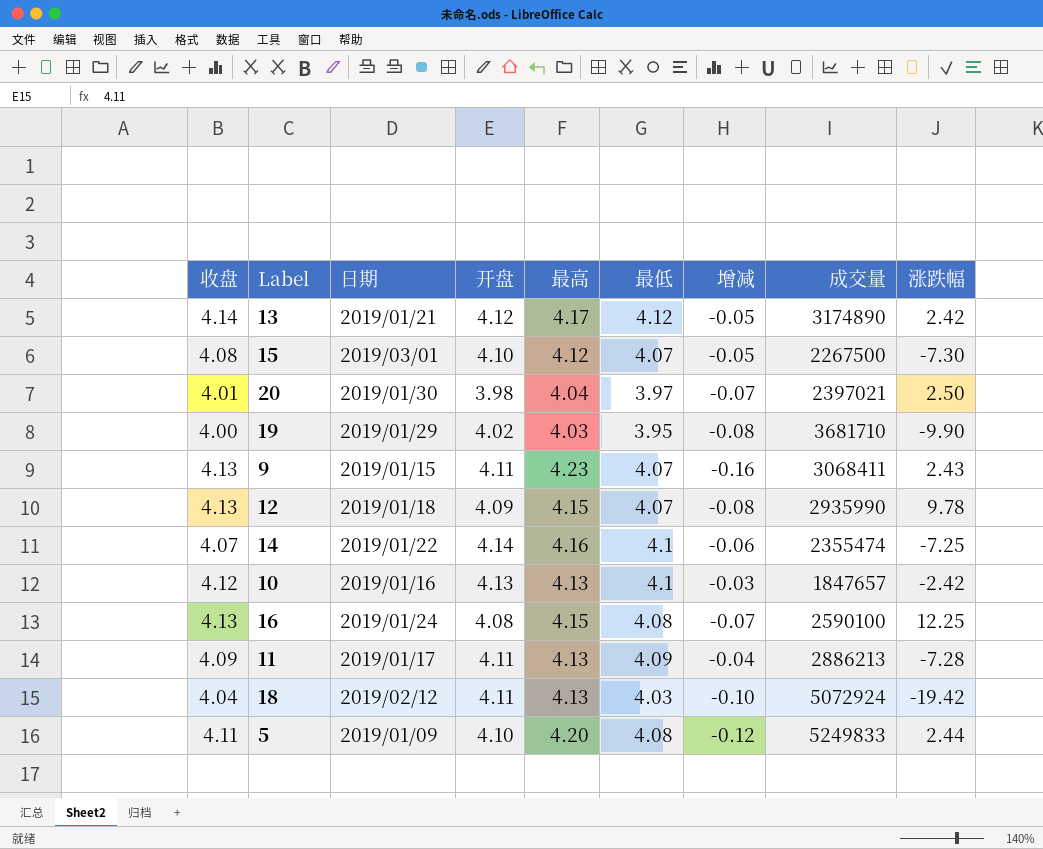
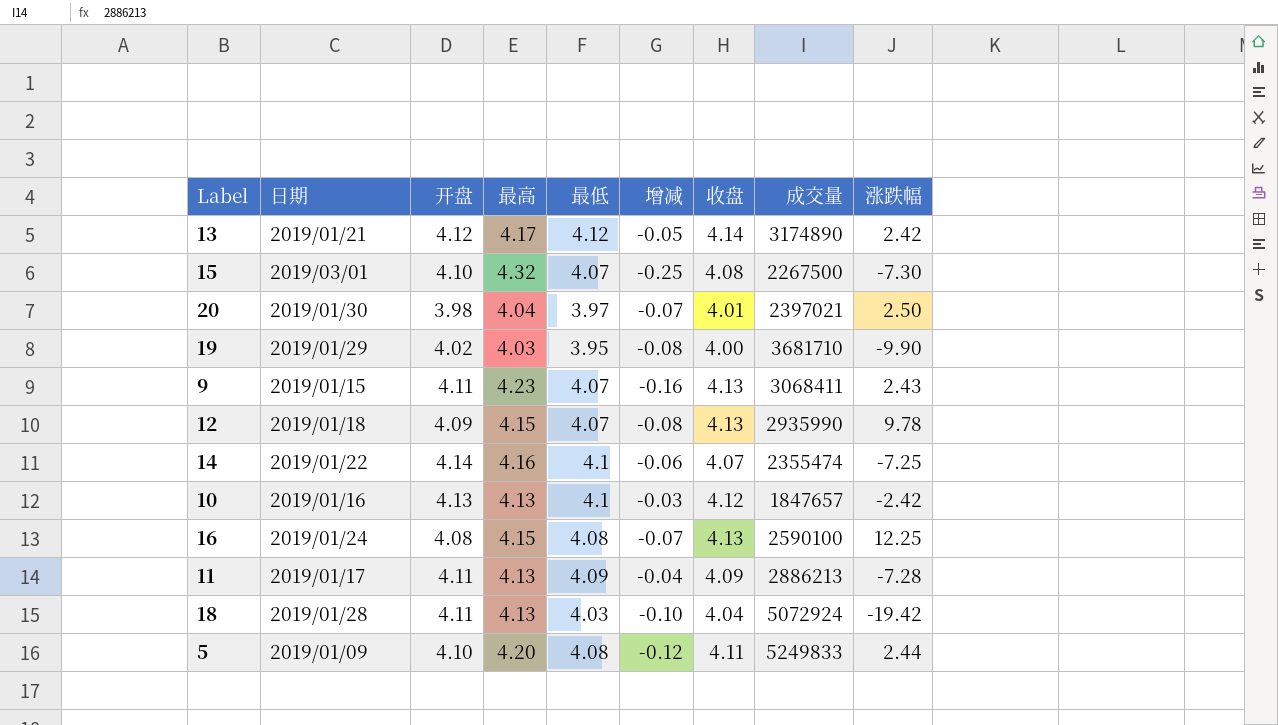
column 收盘 | position: 1 -> 7
15 | 最高: 4.12 -> 4.32
15 | 增减: -0.05 -> -0.25
18 | 日期: 2019/02/12 -> 2019/01/28

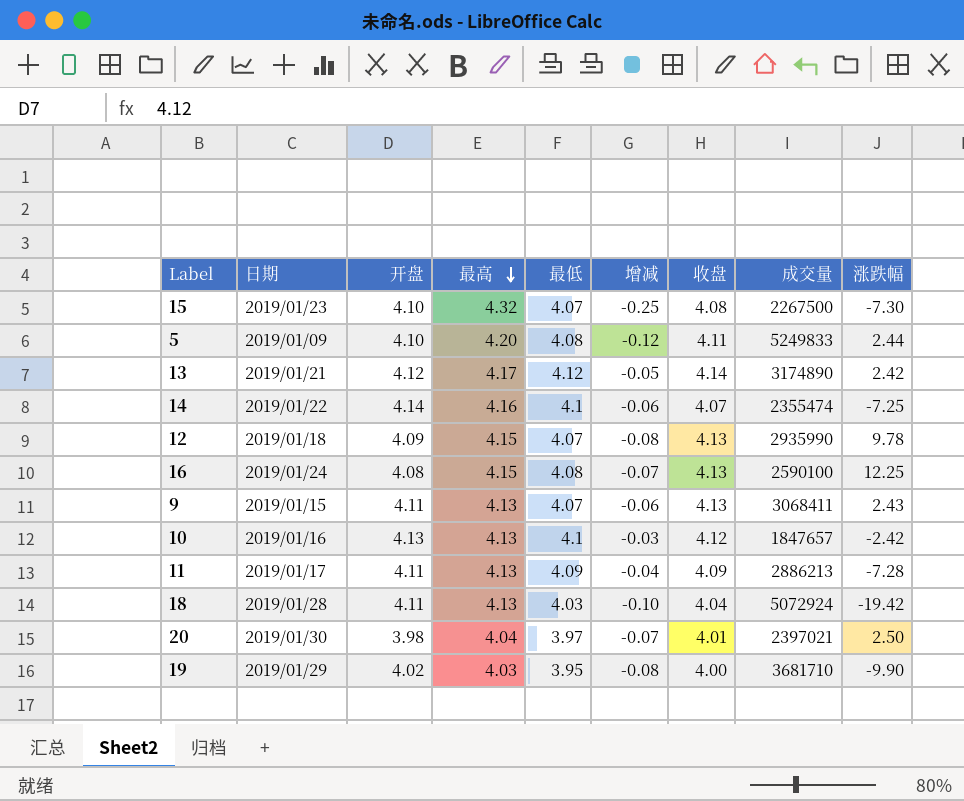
row order: none -> 最高 descending
15 | 日期: 2019/03/01 -> 2019/01/23
9 | 最高: 4.23 -> 4.13
9 | 增减: -0.16 -> -0.06

